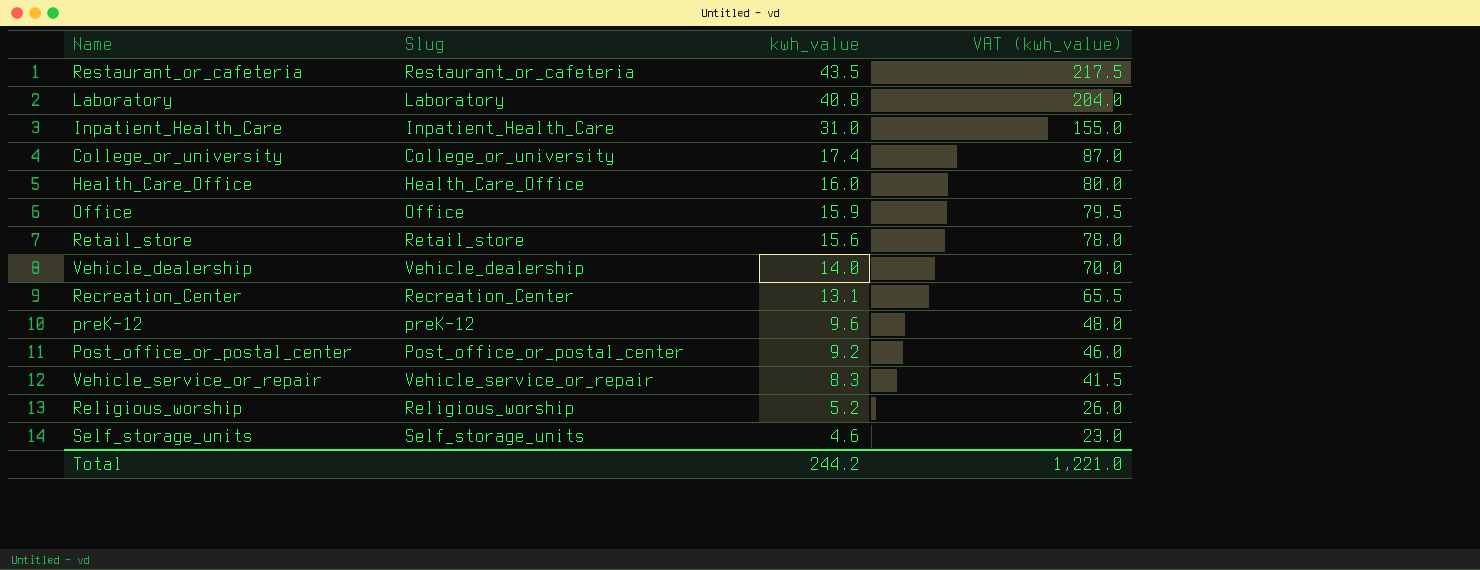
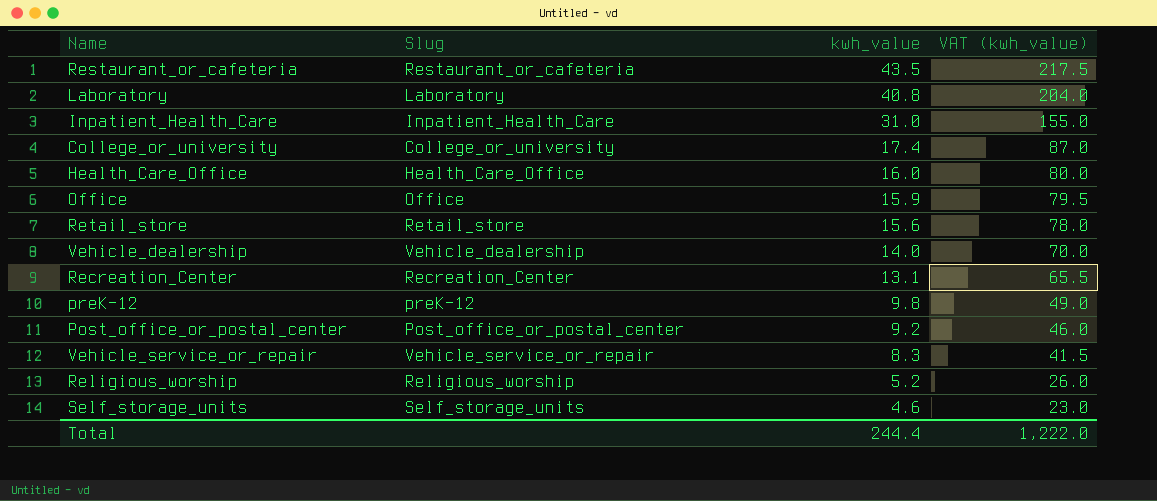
preK-12 | kwh_value: 9.6 -> 9.8
preK-12 | VAT (kwh_value): 48.0 -> 49.0
Total | kwh_value: 244.2 -> 244.4
Total | VAT (kwh_value): 1,221.0 -> 1,222.0

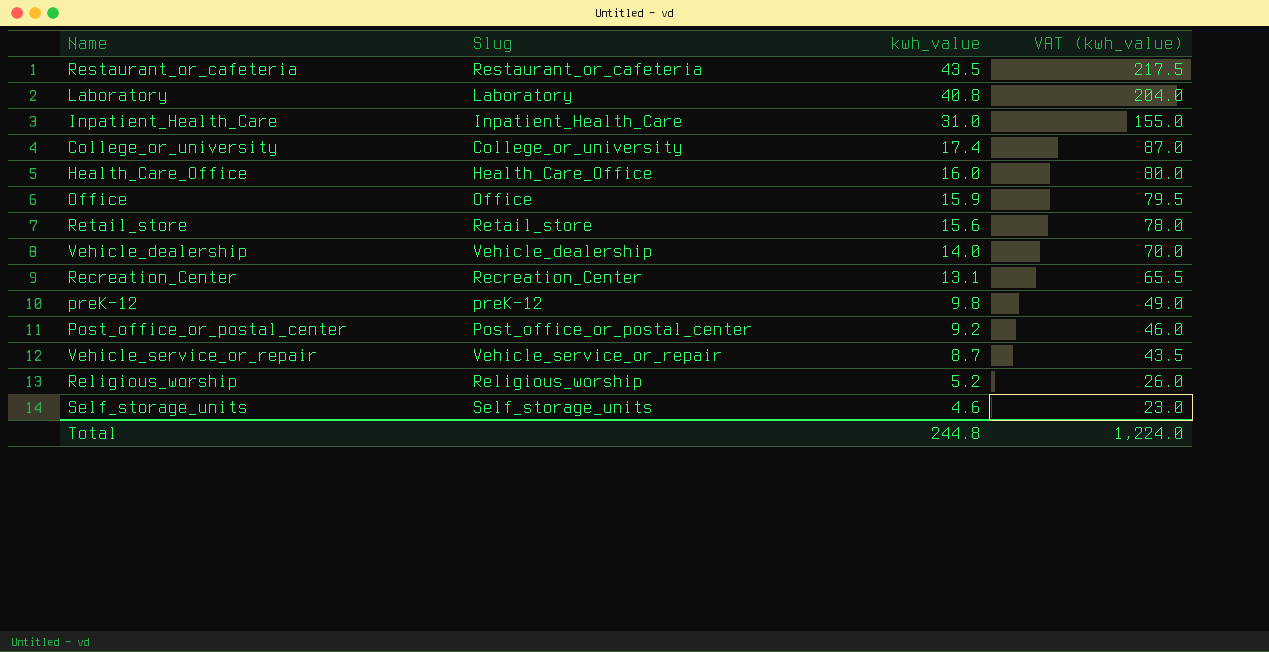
Vehicle_service_or_repair | kwh_value: 8.3 -> 8.7
Vehicle_service_or_repair | VAT (kwh_value): 41.5 -> 43.5
Total | kwh_value: 244.4 -> 244.8
Total | VAT (kwh_value): 1,222.0 -> 1,224.0

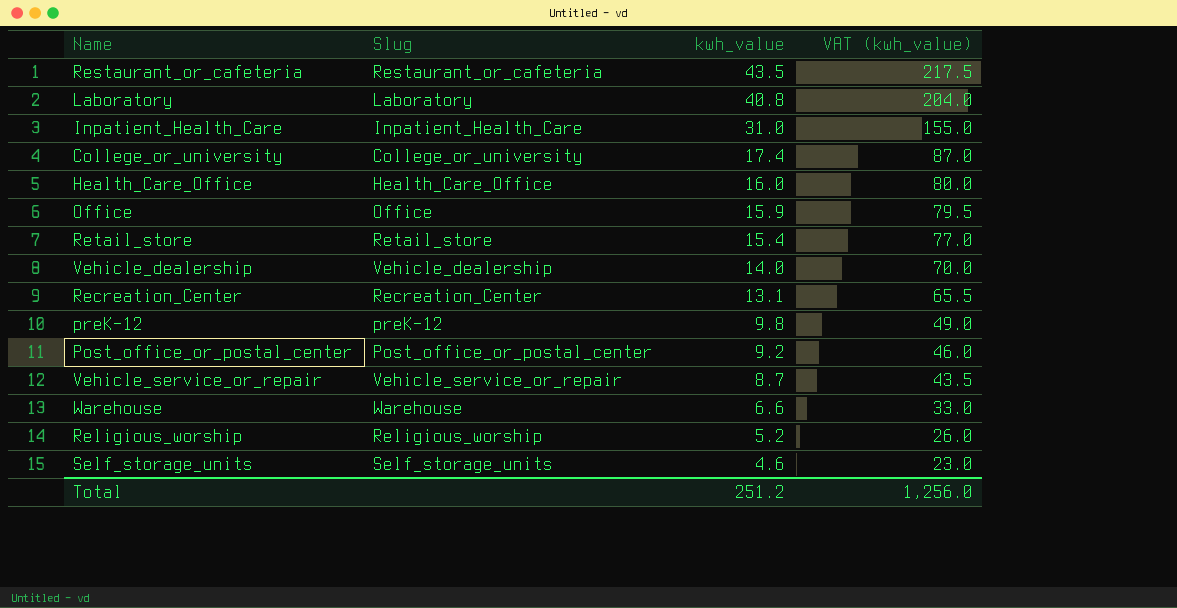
Retail_store | kwh_value: 15.6 -> 15.4
Retail_store | VAT (kwh_value): 78.0 -> 77.0
row Warehouse: none -> Warehouse | 6.6 | 33.0
Total | kwh_value: 244.8 -> 251.2
Total | VAT (kwh_value): 1,224.0 -> 1,256.0

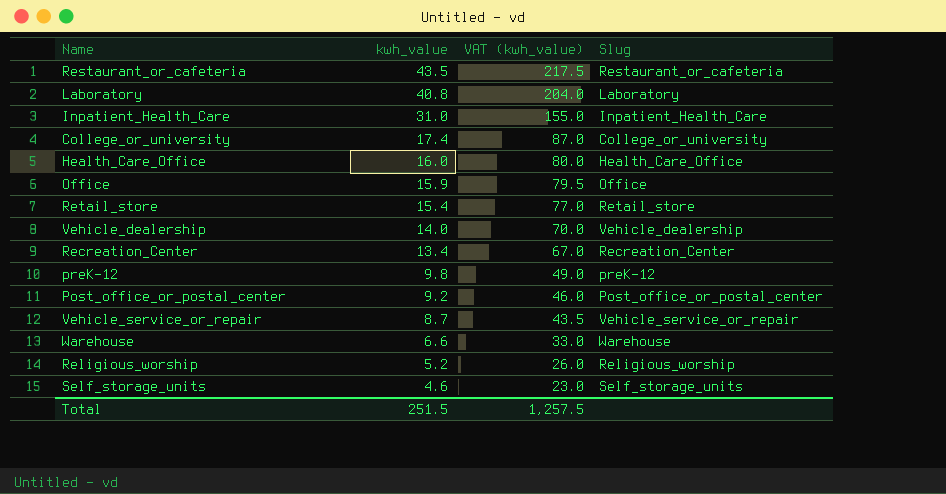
column Slug | position: 2 -> 4
Recreation_Center | kwh_value: 13.1 -> 13.4
Recreation_Center | VAT (kwh_value): 65.5 -> 67.0
Total | kwh_value: 251.2 -> 251.5
Total | VAT (kwh_value): 1,256.0 -> 1,257.5

